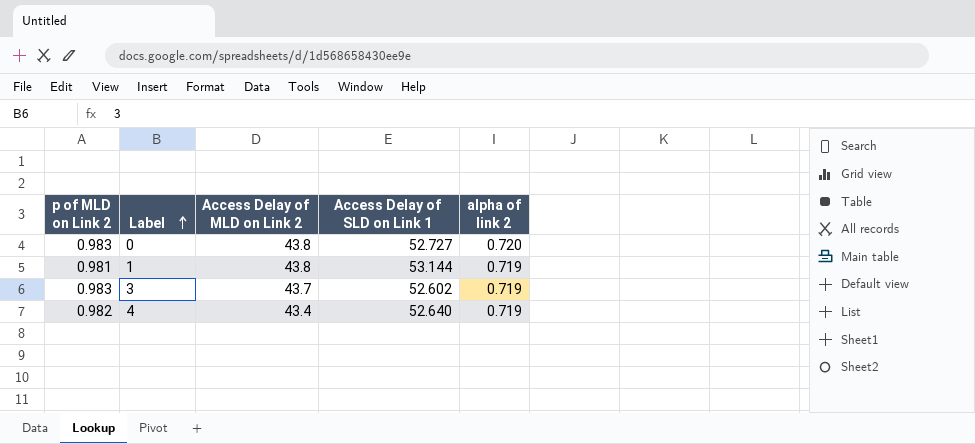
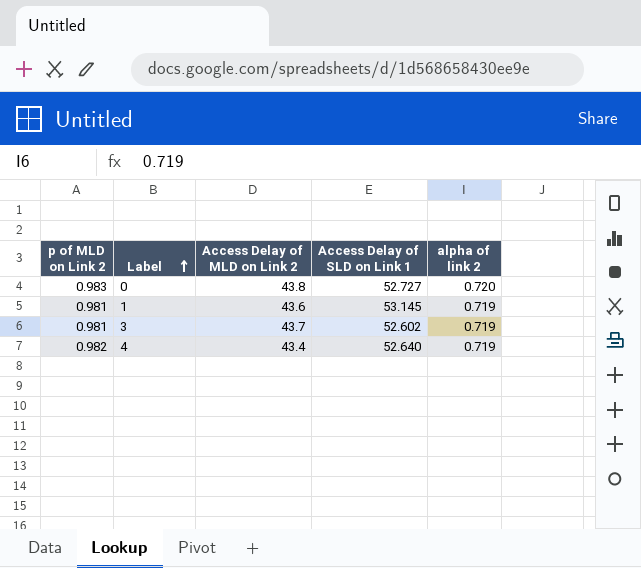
1 | Access Delay of MLD on Link 2: 43.8 -> 43.6
1 | Access Delay of SLD on Link 1: 53.144 -> 53.145
3 | p of MLD on Link 2: 0.983 -> 0.981

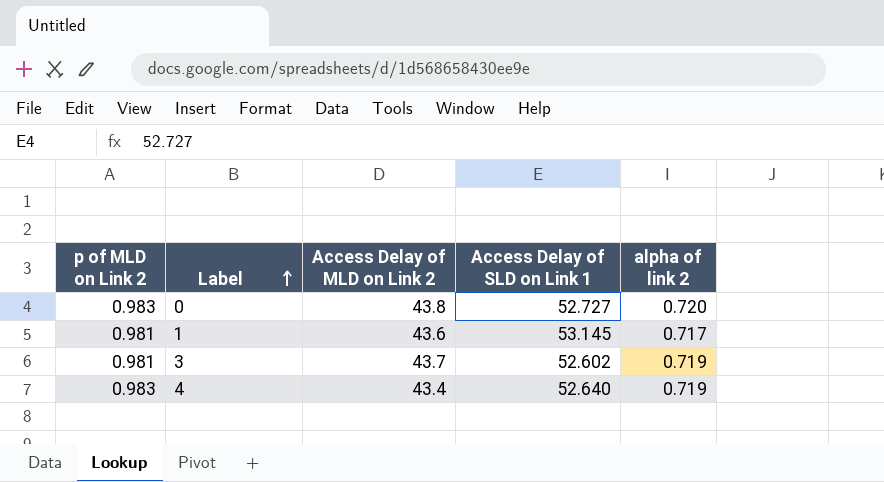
1 | alpha of link 2: 0.719 -> 0.717
4 | p of MLD on Link 2: 0.982 -> 0.983

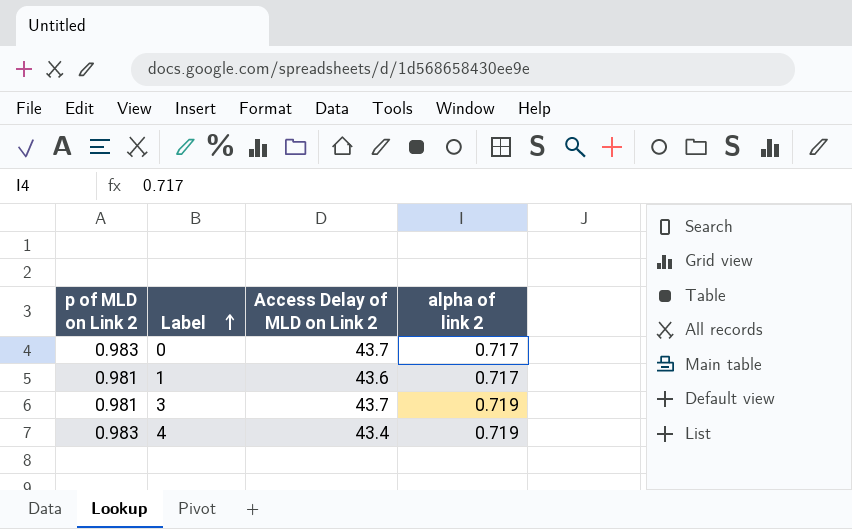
column Access Delay of SLD on Link 1 | position: 4 -> none
0 | Access Delay of MLD on Link 2: 43.8 -> 43.7
0 | alpha of link 2: 0.720 -> 0.717

